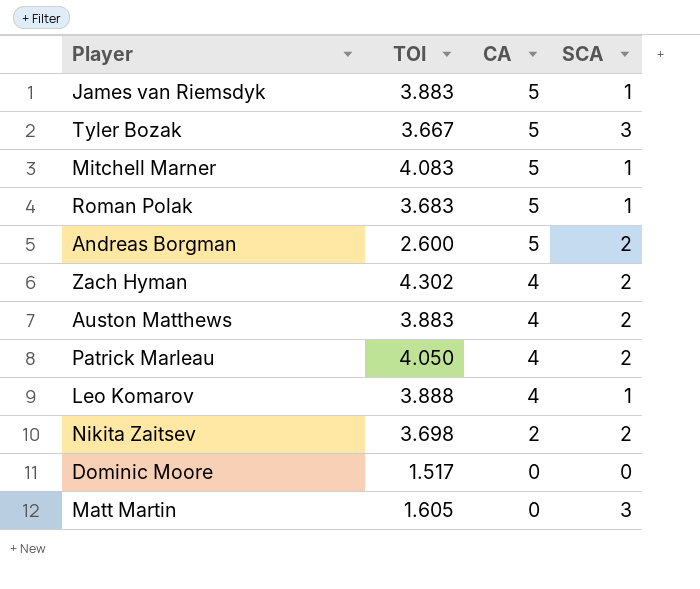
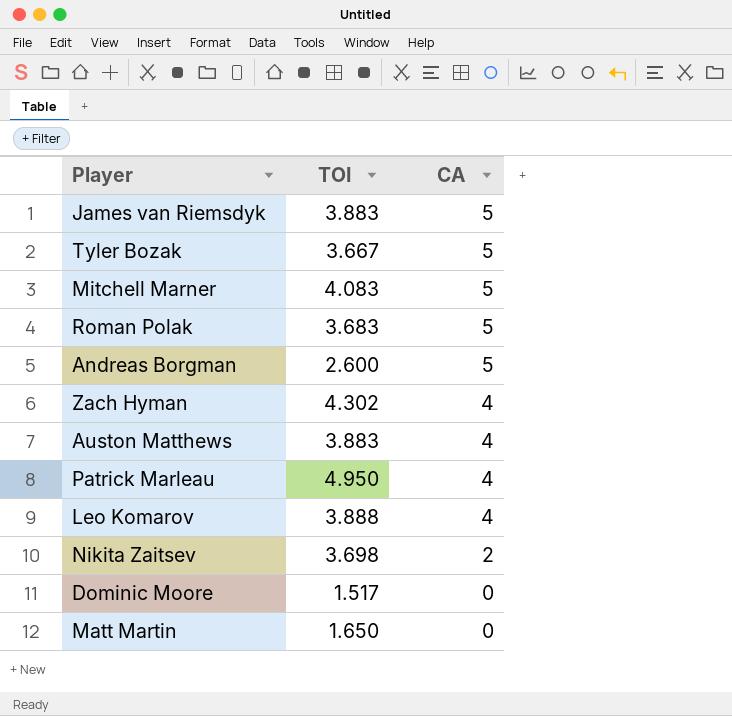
column SCA | position: 4 -> none
Patrick Marleau | TOI: 4.050 -> 4.950
Matt Martin | TOI: 1.605 -> 1.650

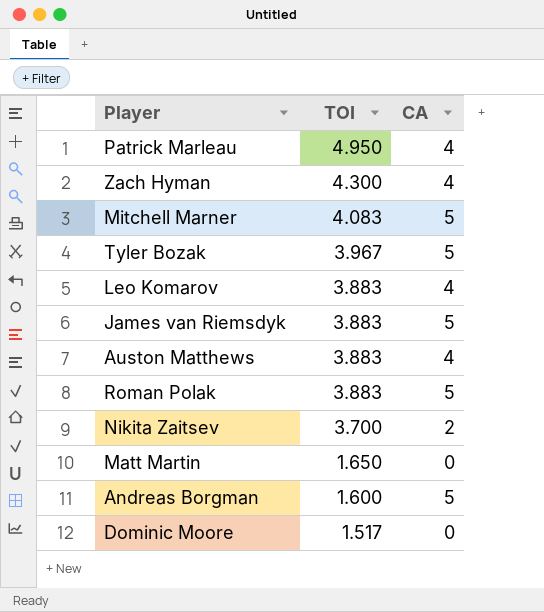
row order: CA descending -> TOI descending
Zach Hyman | TOI: 4.302 -> 4.300
Tyler Bozak | TOI: 3.667 -> 3.967
Leo Komarov | TOI: 3.888 -> 3.883
Roman Polak | TOI: 3.683 -> 3.883
Nikita Zaitsev | TOI: 3.698 -> 3.700
Andreas Borgman | TOI: 2.600 -> 1.600

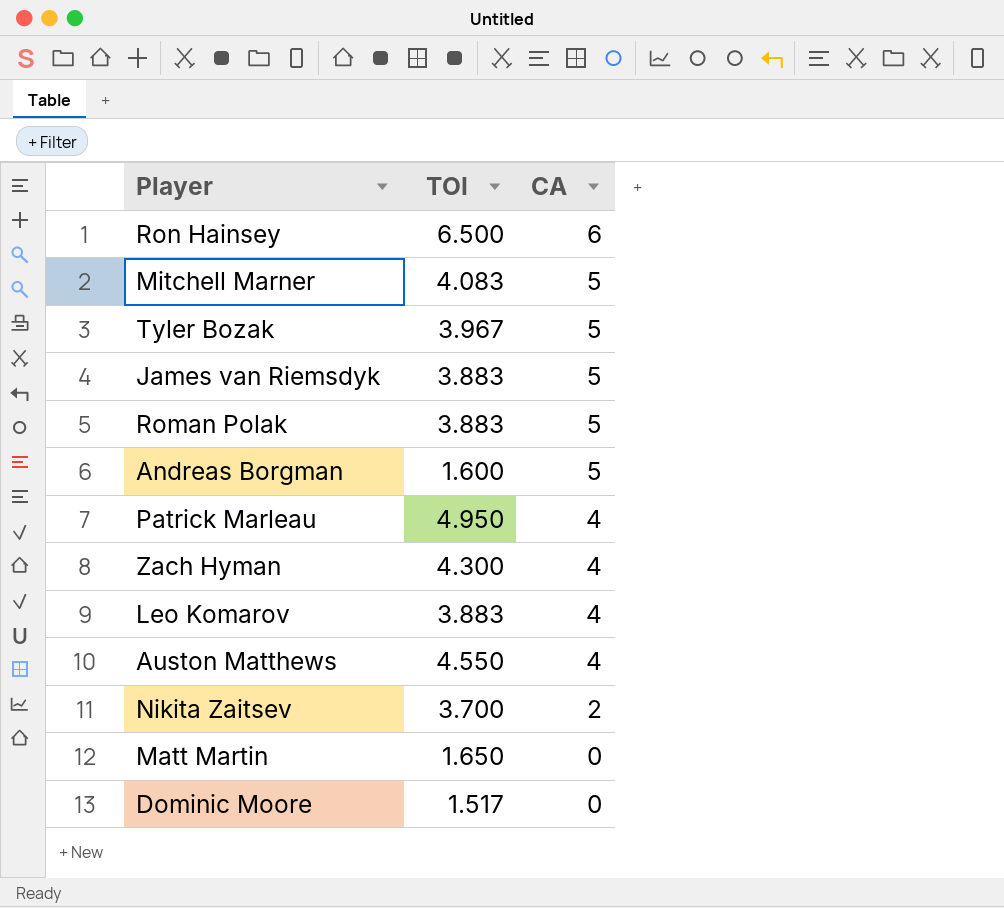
row order: TOI descending -> CA descending
row Ron Hainsey: none -> 6.500 | 6
Auston Matthews | TOI: 3.883 -> 4.550

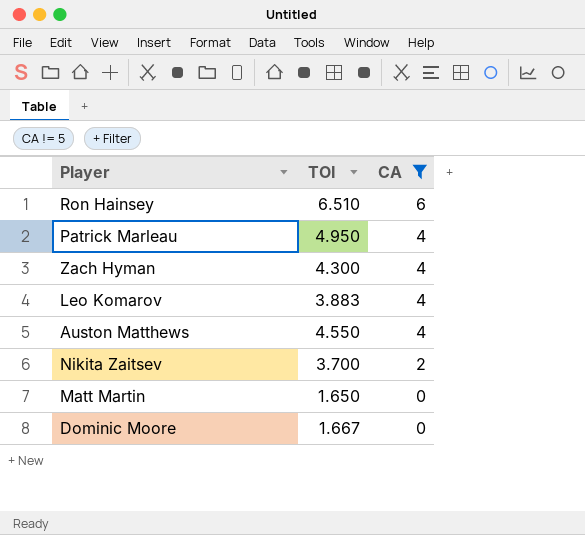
filter: none -> CA != 5
Ron Hainsey | TOI: 6.500 -> 6.510
Dominic Moore | TOI: 1.517 -> 1.667

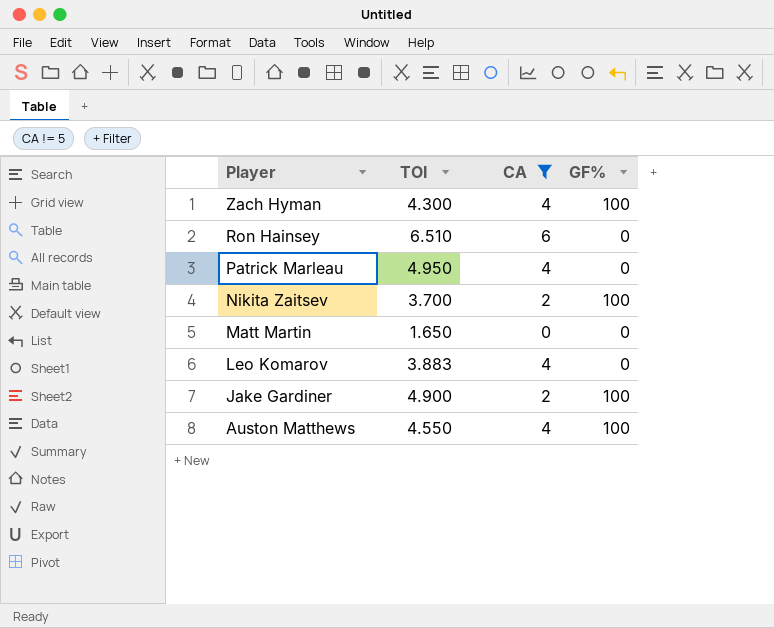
row order: CA descending -> Player descending
column GF% | position: none -> 4
row Dominic Moore: 1.667 | 0 -> none
row Jake Gardiner: none -> 4.900 | 2 | 100

